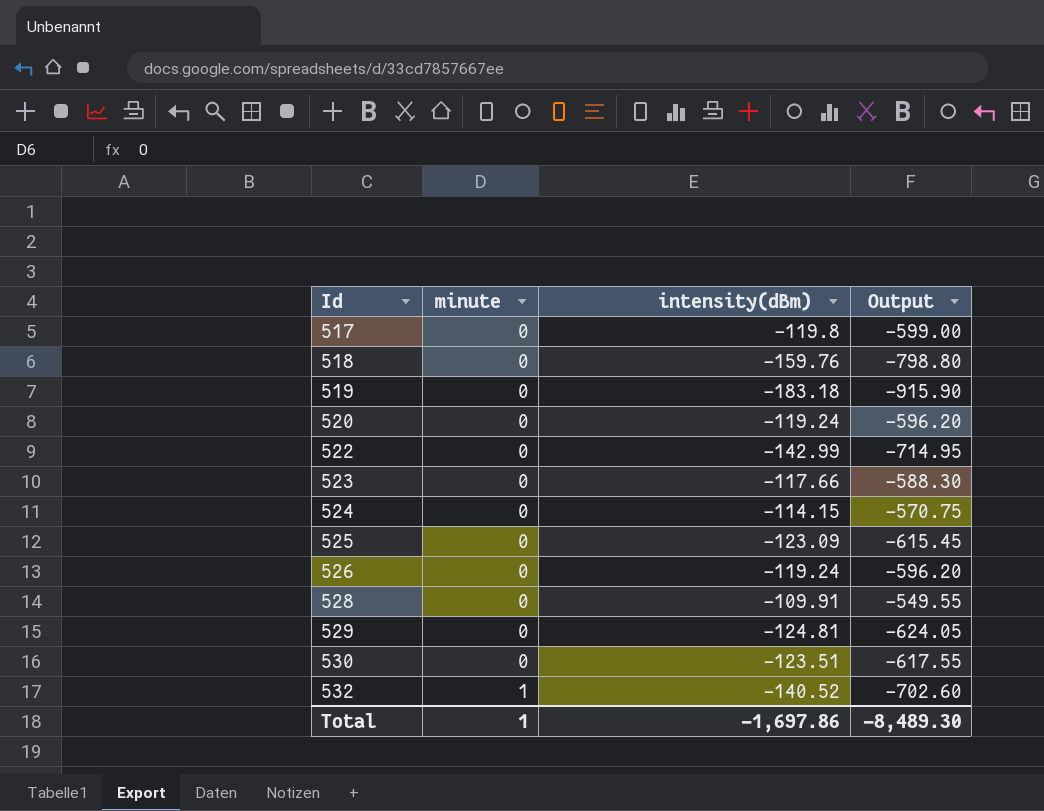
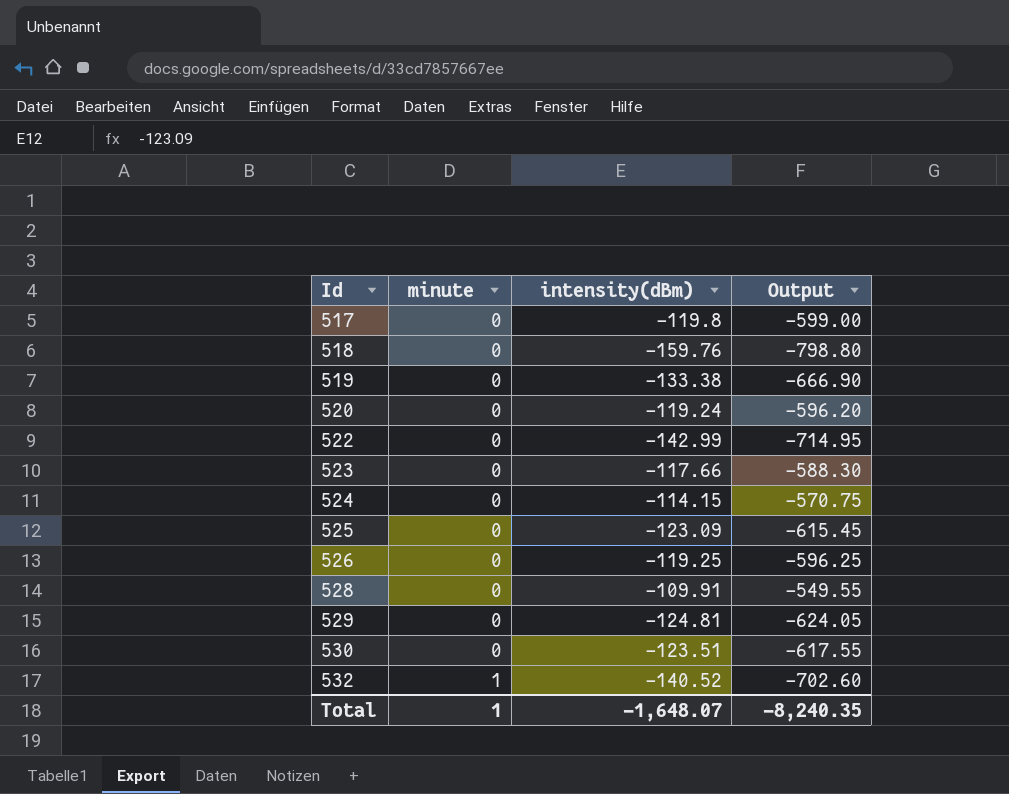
519 | intensity(dBm): -183.18 -> -133.38
519 | Output: -915.90 -> -666.90
526 | intensity(dBm): -119.24 -> -119.25
526 | Output: -596.20 -> -596.25
Total | intensity(dBm): -1,697.86 -> -1,648.07
Total | Output: -8,489.30 -> -8,240.35

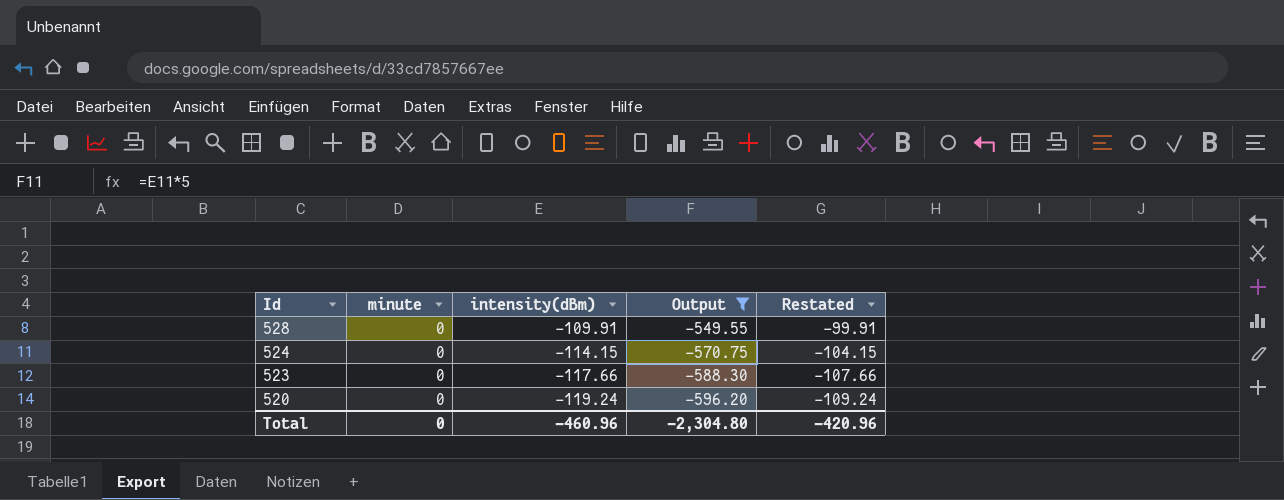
filter: none -> Output >= -596.20
row order: Id ascending -> Id descending
column Restated | formula: none -> [intensity(dBm)] + 10
Total | minute: 1 -> 0
Total | intensity(dBm): -1,648.07 -> -460.96
Total | Output: -8,240.35 -> -2,304.80

